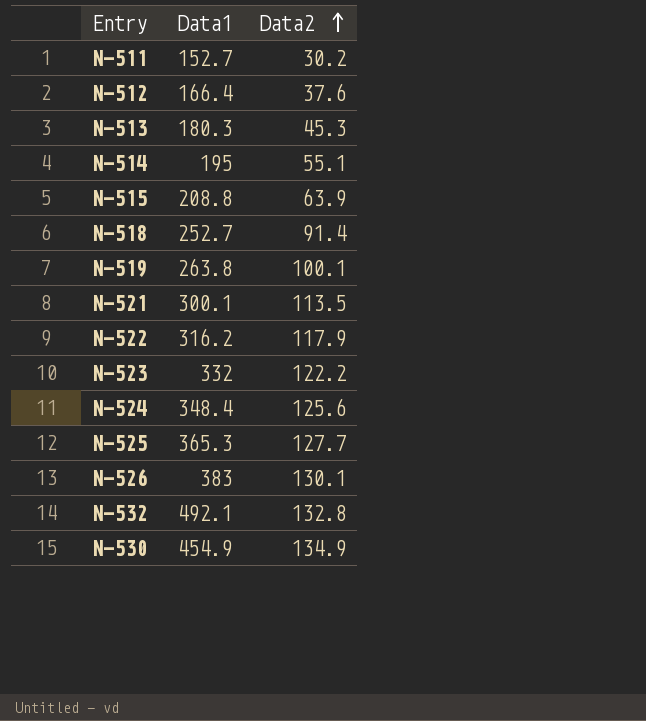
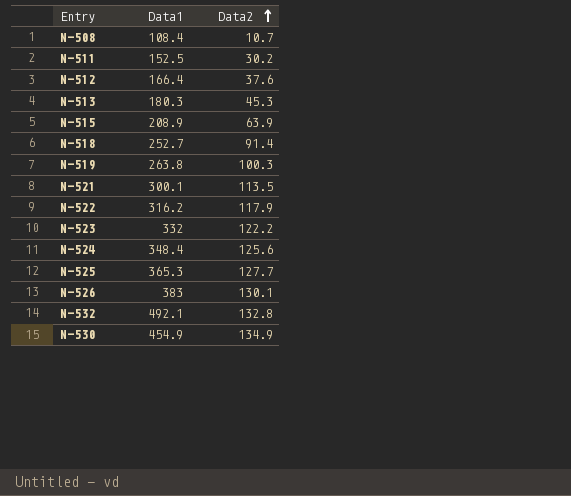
row N-514: 195 | 55.1 -> none
row N-508: none -> 108.4 | 10.7
N-511 | Data1: 152.7 -> 152.5
N-515 | Data1: 208.8 -> 208.9
N-519 | Data2: 100.1 -> 100.3

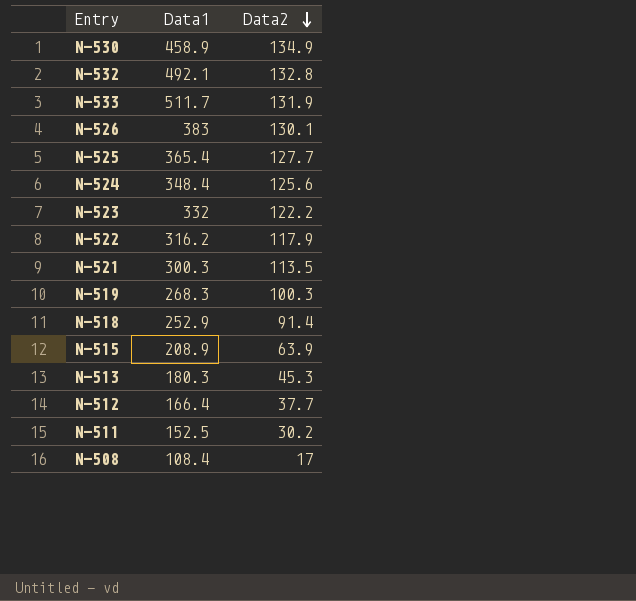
row order: Data2 ascending -> Data2 descending
N-530 | Data1: 454.9 -> 458.9
row N-533: none -> 511.7 | 131.9
N-525 | Data1: 365.3 -> 365.4
N-521 | Data1: 300.1 -> 300.3
N-519 | Data1: 263.8 -> 268.3
N-518 | Data1: 252.7 -> 252.9
N-512 | Data2: 37.6 -> 37.7
N-508 | Data2: 10.7 -> 17

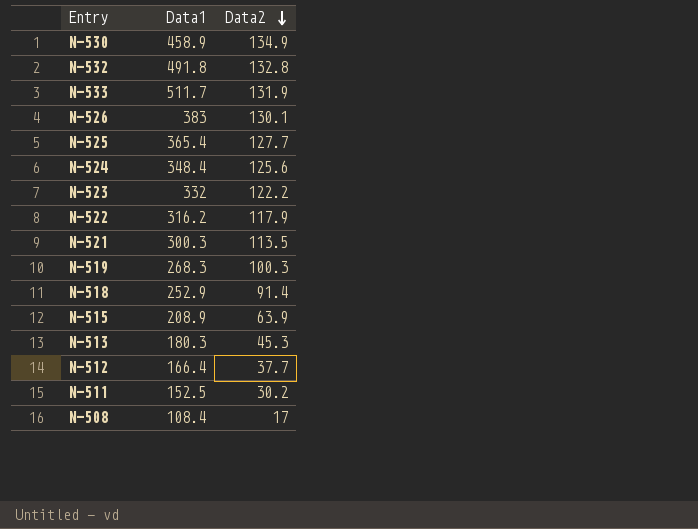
N-532 | Data1: 492.1 -> 491.8

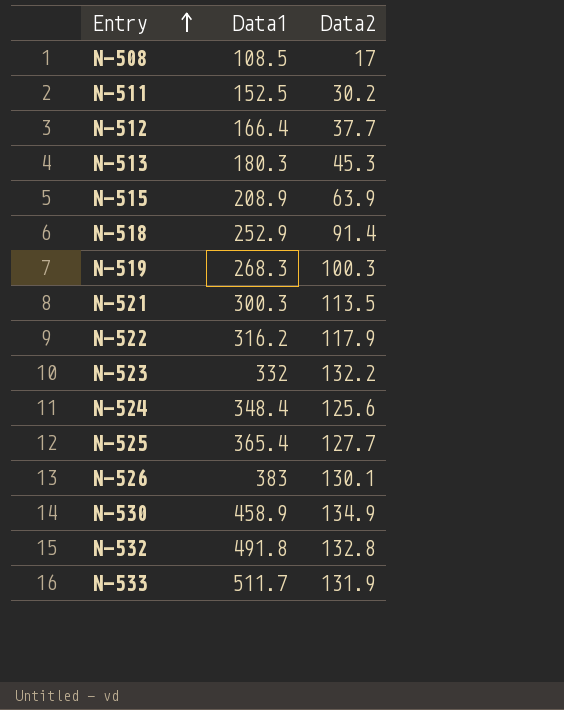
row order: Data2 descending -> Entry ascending
N-508 | Data1: 108.4 -> 108.5
N-523 | Data2: 122.2 -> 132.2

